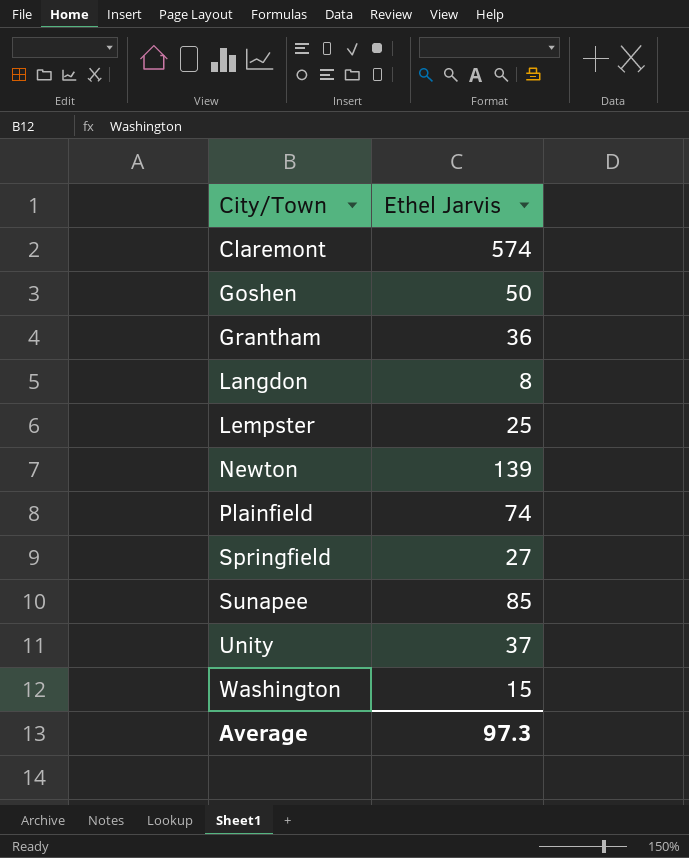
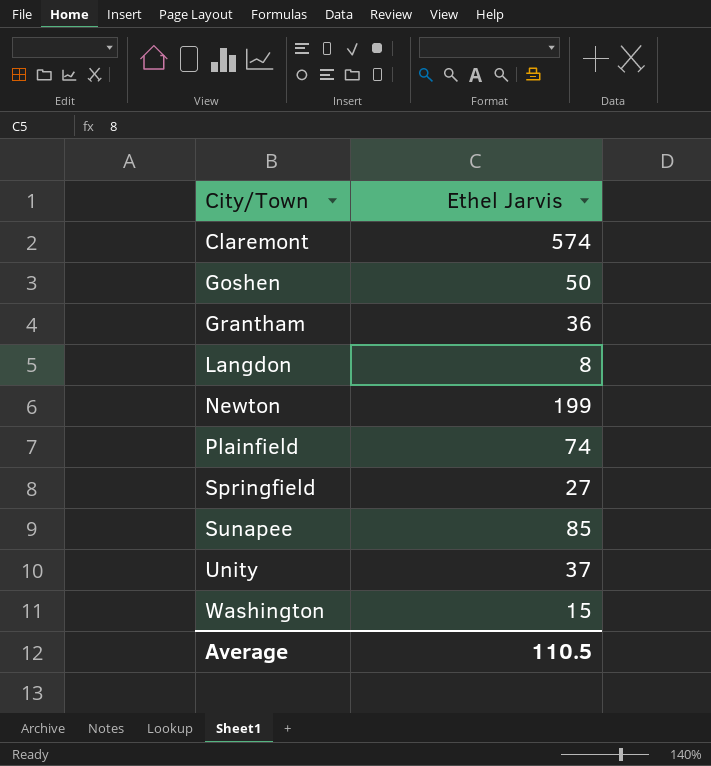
row Lempster: 25 -> none
Newton | Ethel Jarvis: 139 -> 199
Average | Ethel Jarvis: 97.3 -> 110.5

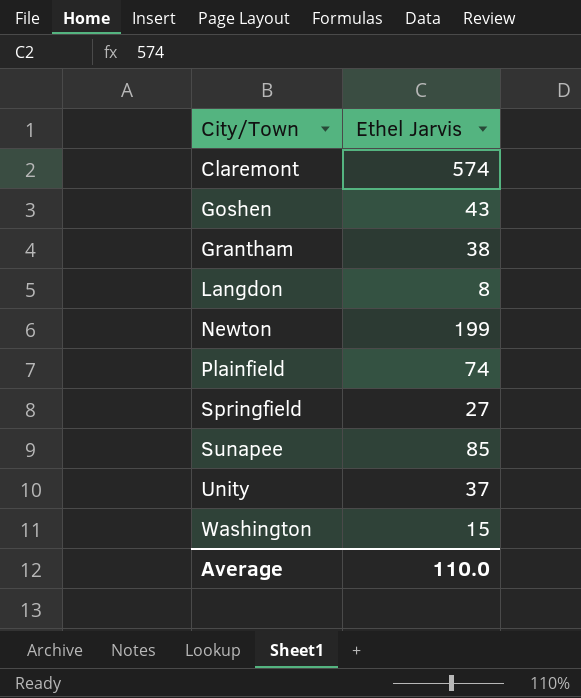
Goshen | Ethel Jarvis: 50 -> 43
Grantham | Ethel Jarvis: 36 -> 38
Average | Ethel Jarvis: 110.5 -> 110.0

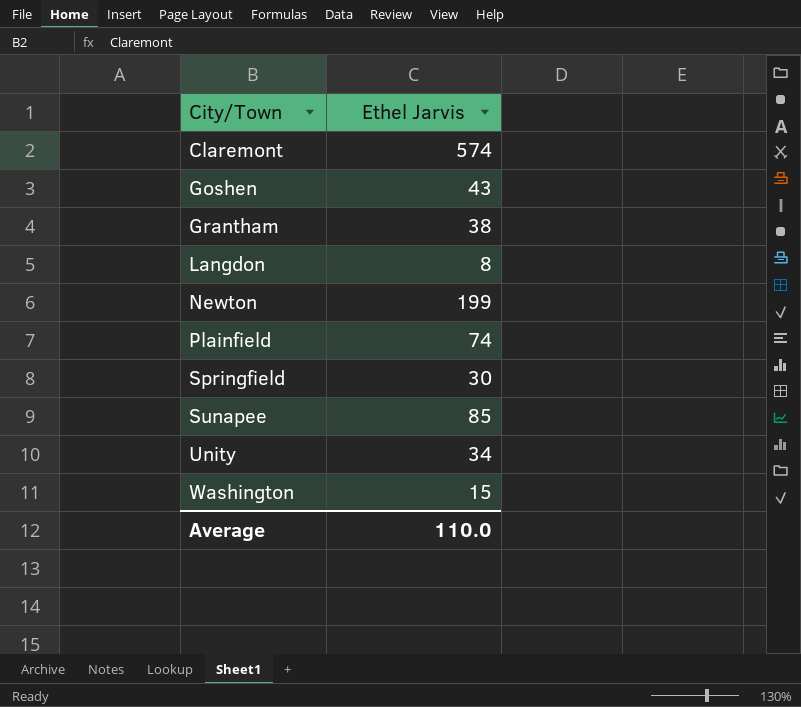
Springfield | Ethel Jarvis: 27 -> 30
Unity | Ethel Jarvis: 37 -> 34

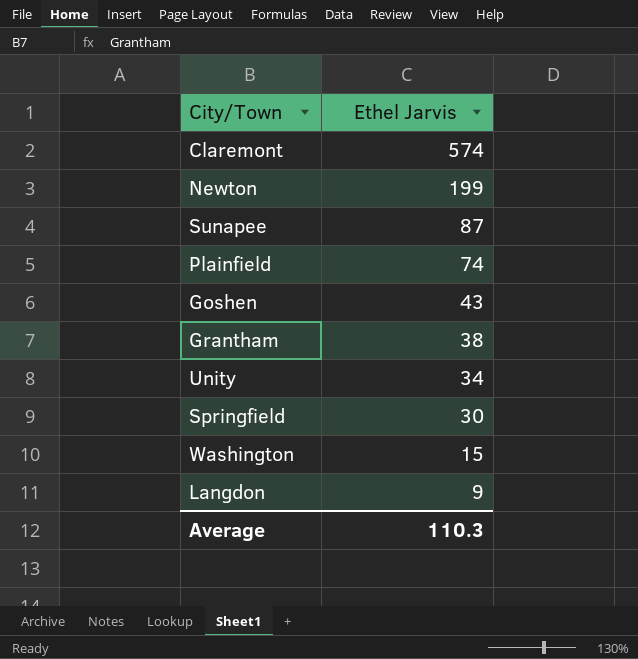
row order: City/Town ascending -> Ethel Jarvis descending
Sunapee | Ethel Jarvis: 85 -> 87
Langdon | Ethel Jarvis: 8 -> 9
Average | Ethel Jarvis: 110.0 -> 110.3

